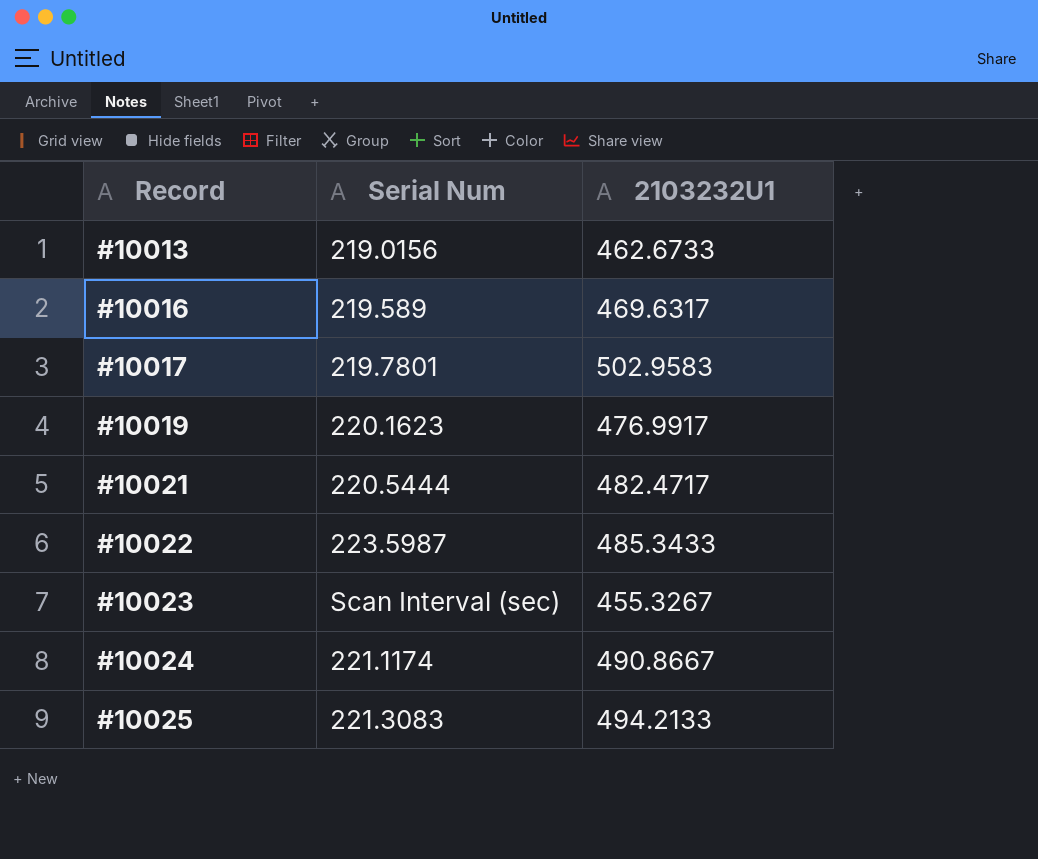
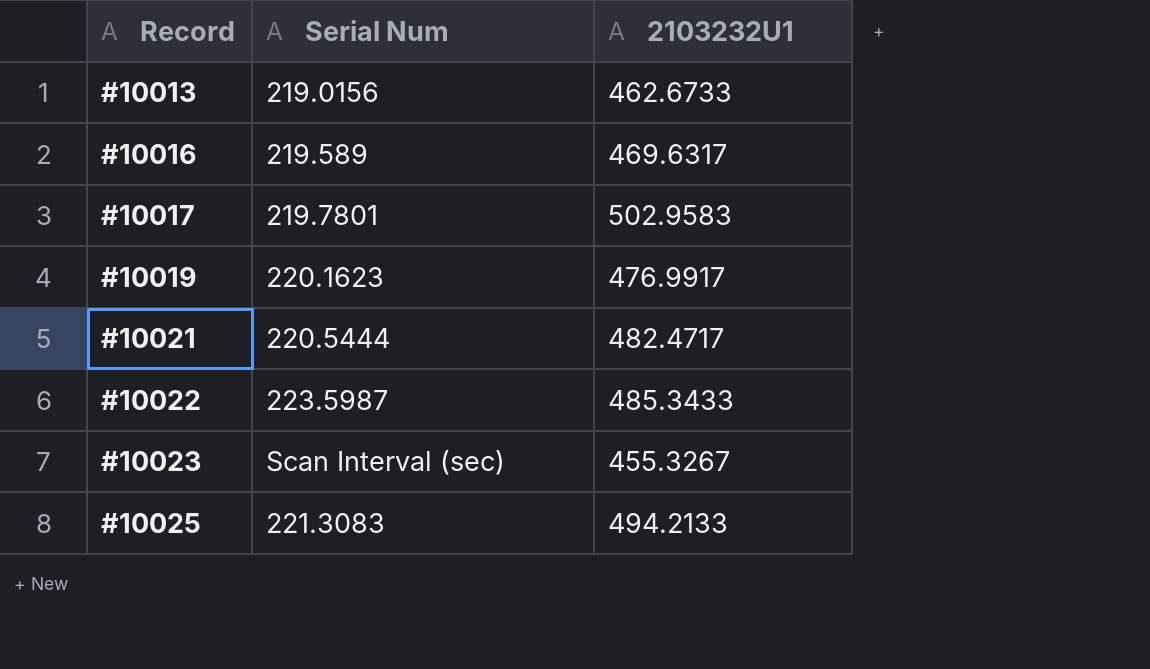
row #10024: 221.1174 | 490.8667 -> none

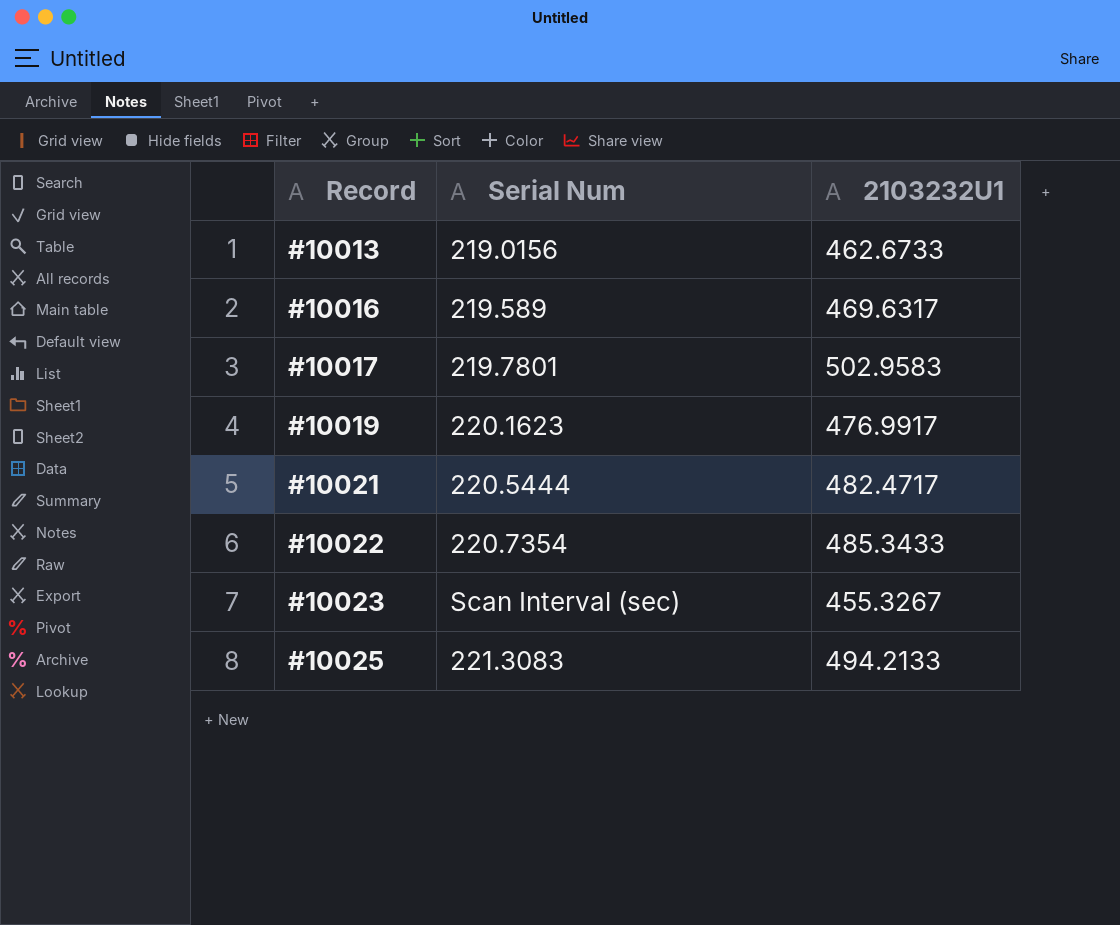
#10022 | Serial Num: 223.5987 -> 220.7354

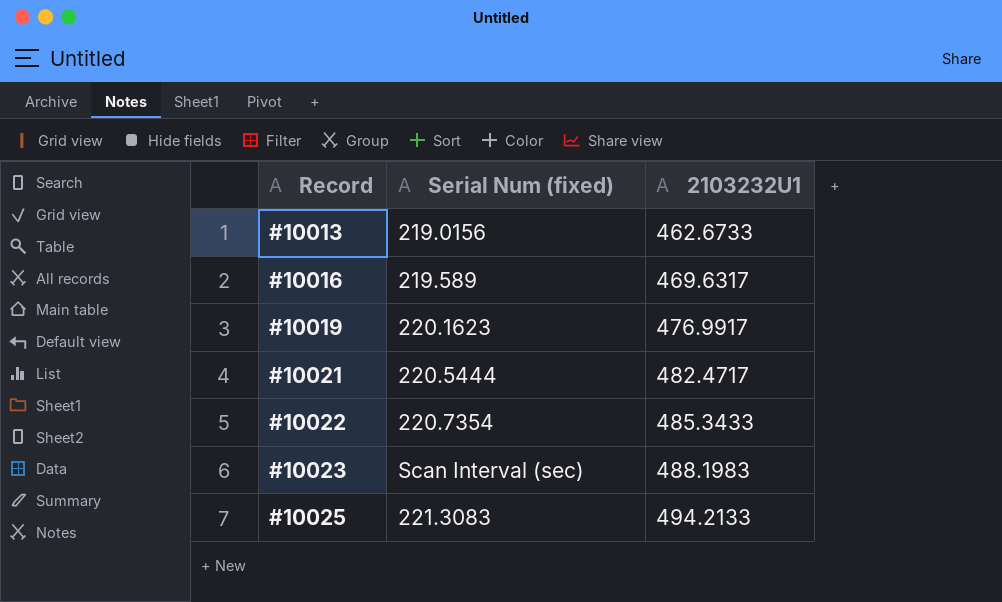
column name: Serial Num -> Serial Num (fixed)
row #10017: 219.7801 | 502.9583 -> none
#10023 | 2103232U1: 455.3267 -> 488.1983

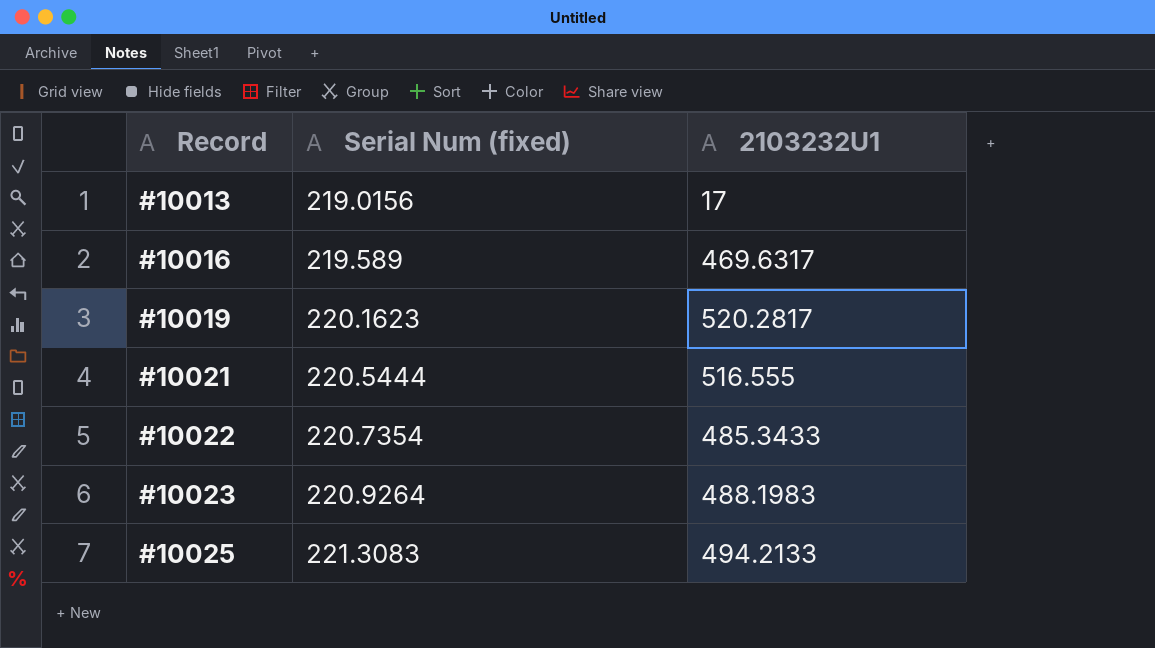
#10013 | 2103232U1: 462.6733 -> 17
#10019 | 2103232U1: 476.9917 -> 520.2817
#10021 | 2103232U1: 482.4717 -> 516.555
#10023 | Serial Num (fixed): Scan Interval (sec) -> 220.9264

